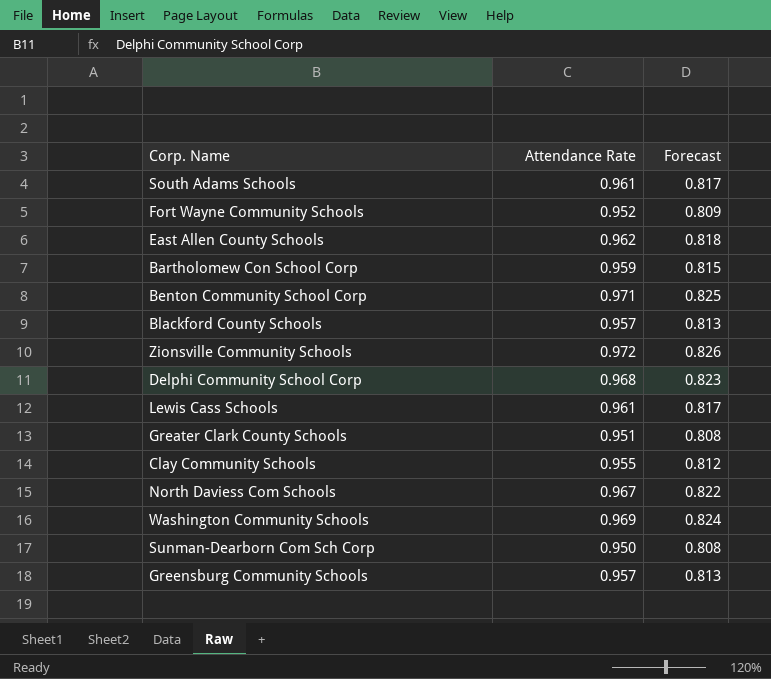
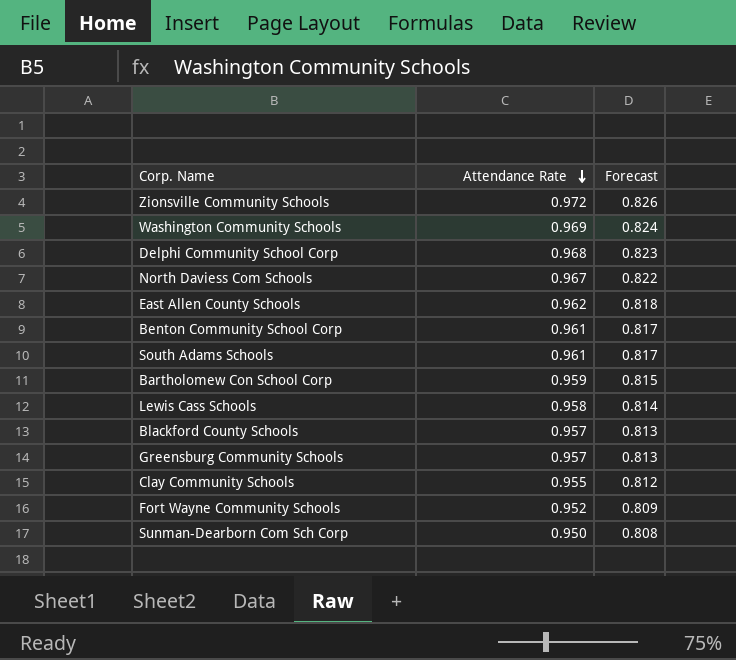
row order: none -> Attendance Rate descending
row Greater Clark County Schools: 0.951 | 0.808 -> none
Benton Community School Corp | Attendance Rate: 0.971 -> 0.961
Benton Community School Corp | Forecast: 0.825 -> 0.817
Lewis Cass Schools | Attendance Rate: 0.961 -> 0.958
Lewis Cass Schools | Forecast: 0.817 -> 0.814

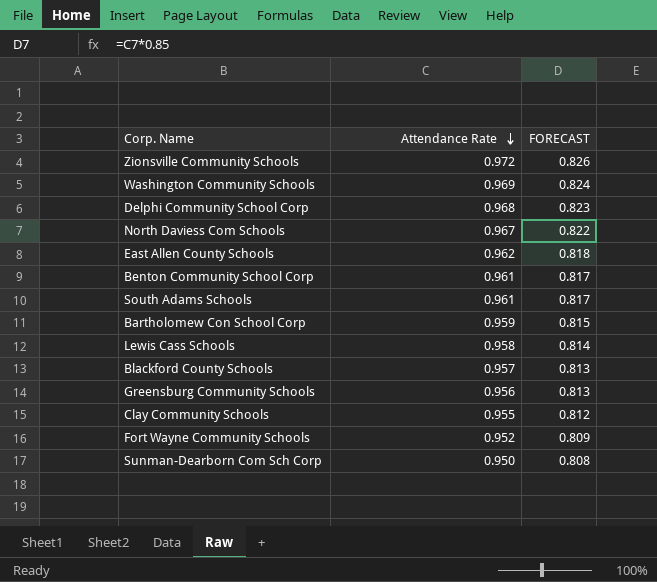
column name: Forecast -> FORECAST
Greensburg Community Schools | Attendance Rate: 0.957 -> 0.956

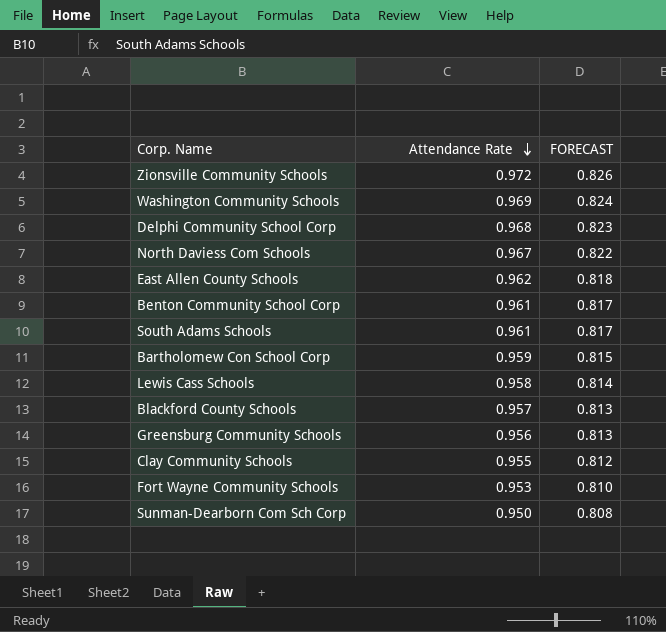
Fort Wayne Community Schools | Attendance Rate: 0.952 -> 0.953
Fort Wayne Community Schools | FORECAST: 0.809 -> 0.810

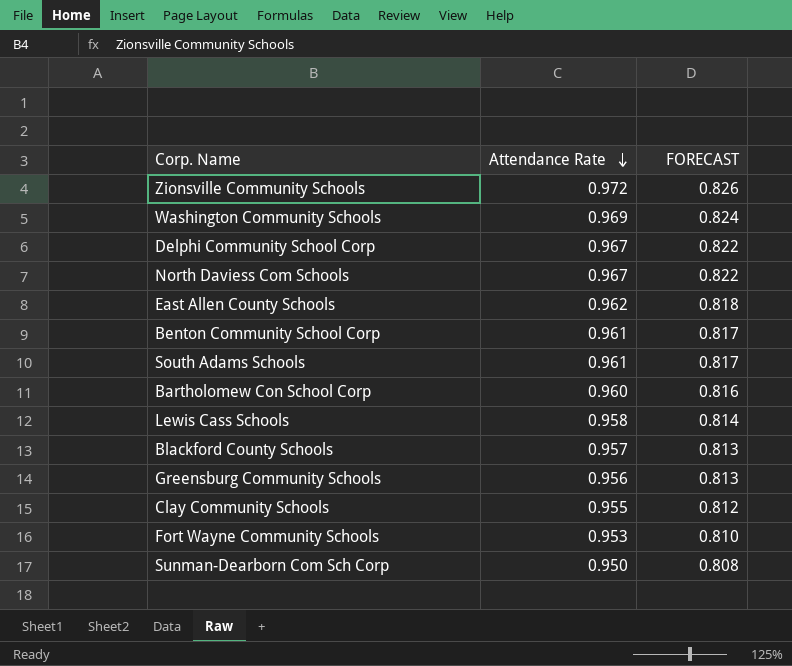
Delphi Community School Corp | Attendance Rate: 0.968 -> 0.967
Delphi Community School Corp | FORECAST: 0.823 -> 0.822
Bartholomew Con School Corp | Attendance Rate: 0.959 -> 0.960
Bartholomew Con School Corp | FORECAST: 0.815 -> 0.816

